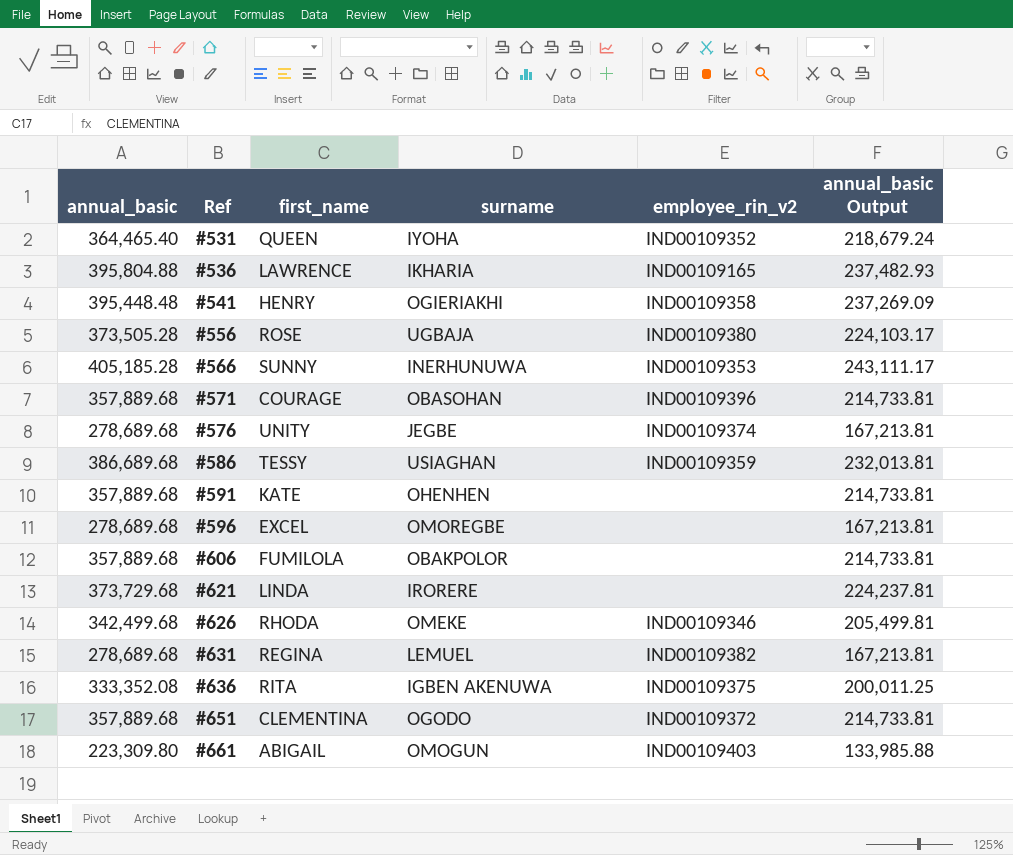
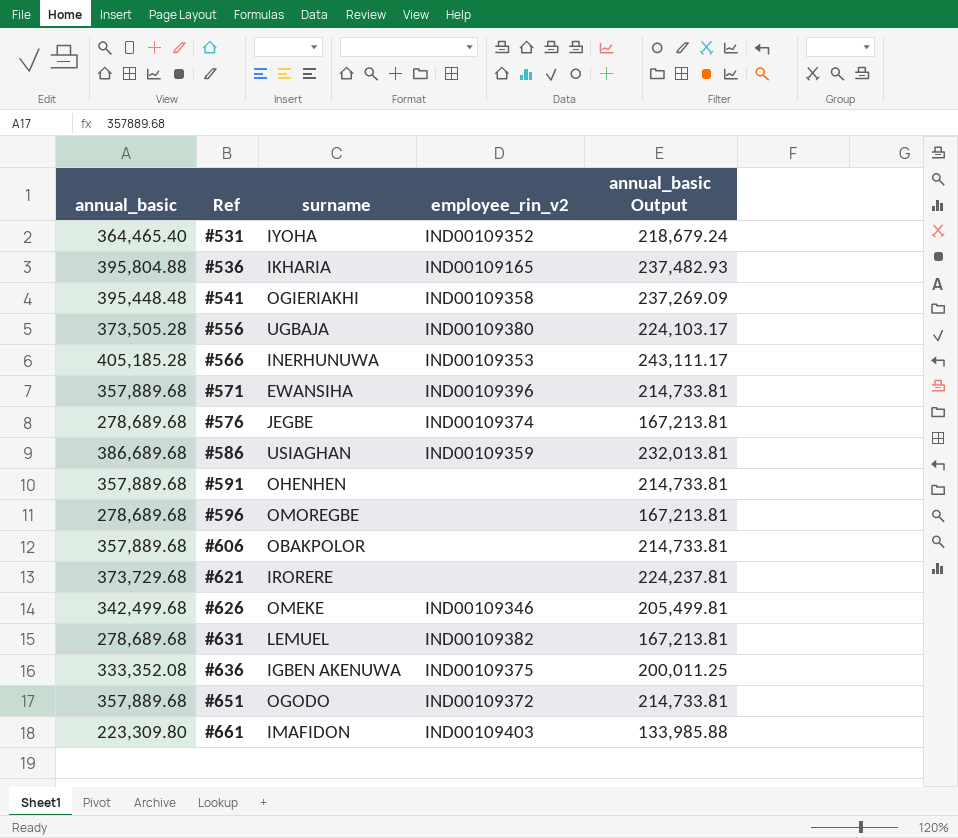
column first_name | position: 3 -> none
#571 | surname: OBASOHAN -> EWANSIHA
#661 | surname: OMOGUN -> IMAFIDON

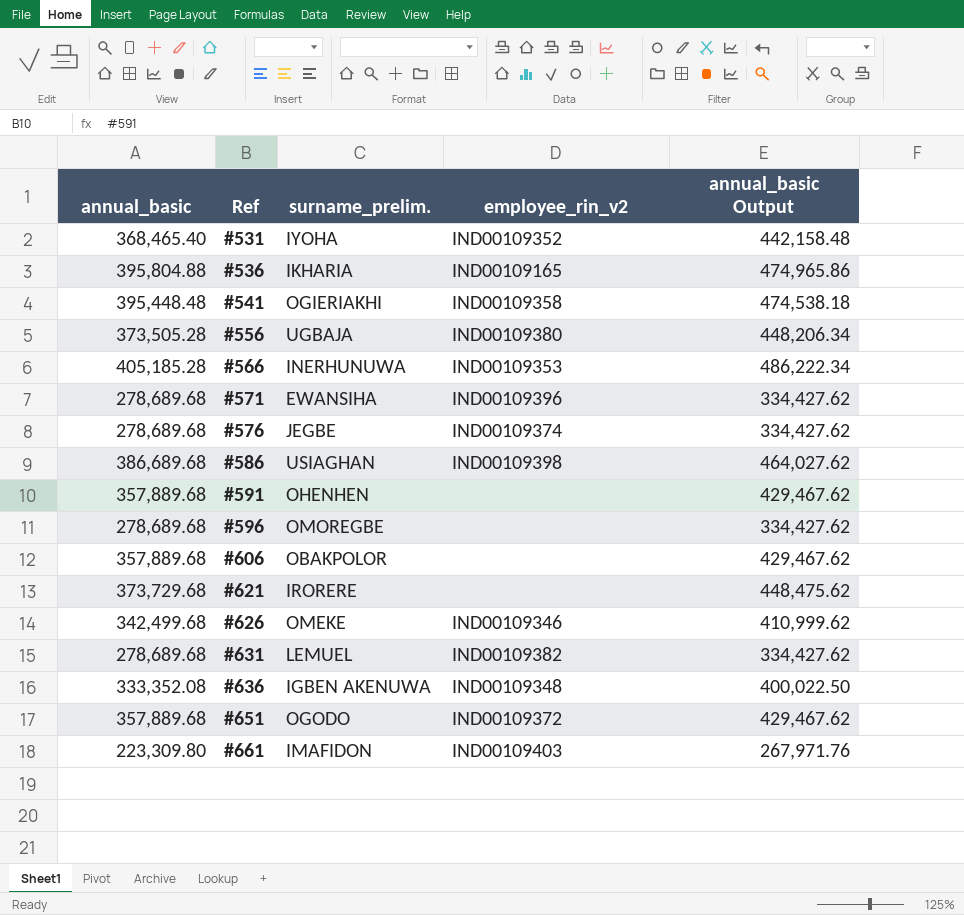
column name: surname -> surname_prelim.
column annual_basic Output | formula: [annual_basic] * 0.6 -> [annual_basic] * 1.2
#531 | annual_basic: 364,465.40 -> 368,465.40
#571 | annual_basic: 357,889.68 -> 278,689.68
#586 | employee_rin_v2: IND00109359 -> IND00109398
#636 | employee_rin_v2: IND00109375 -> IND00109348

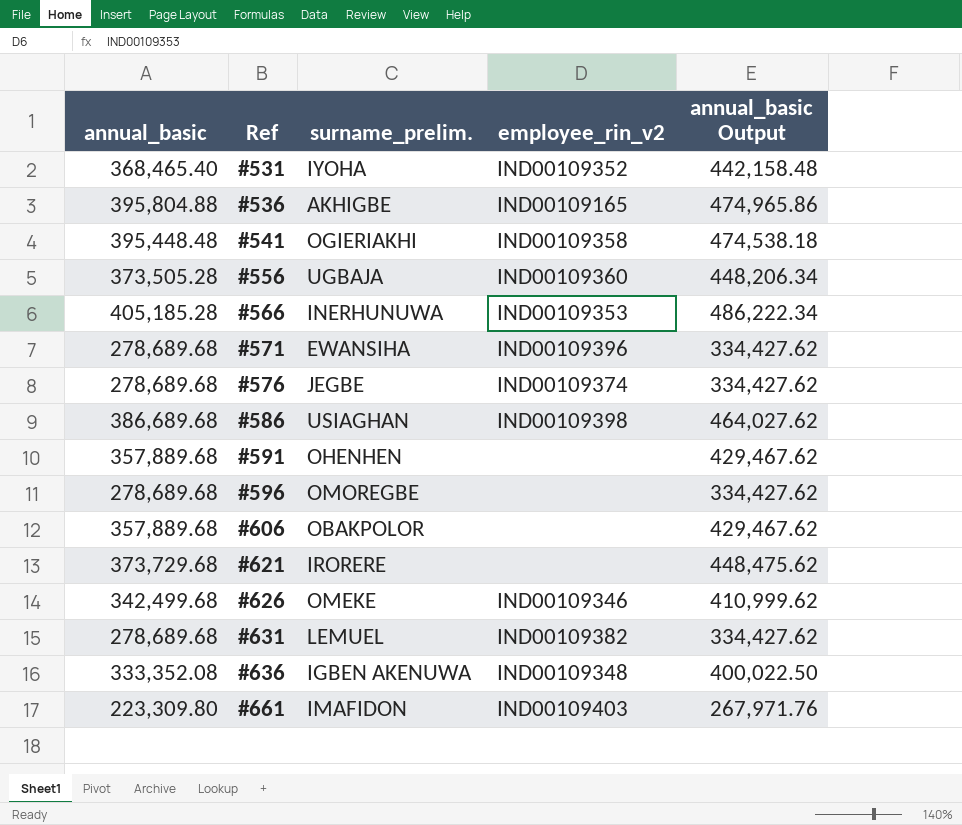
row #651: 357,889.68 | OGODO | IND00109372 | 429,467.62 -> none
#536 | surname_prelim.: IKHARIA -> AKHIGBE
#556 | employee_rin_v2: IND00109380 -> IND00109360

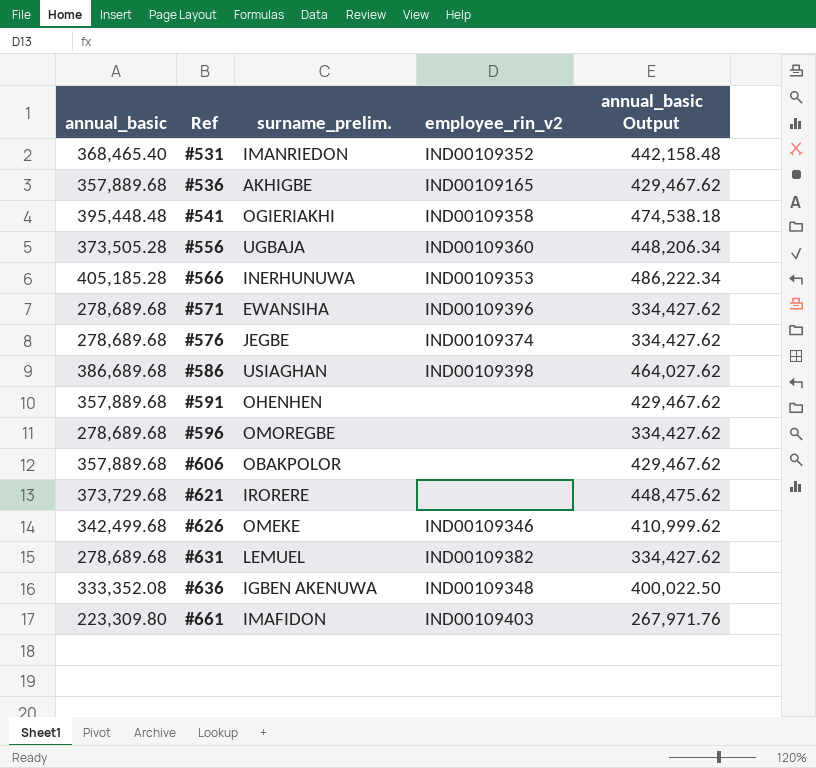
#531 | surname_prelim.: IYOHA -> IMANRIEDON
#536 | annual_basic: 395,804.88 -> 357,889.68
#536 | annual_basic Output: 474,965.86 -> 429,467.62

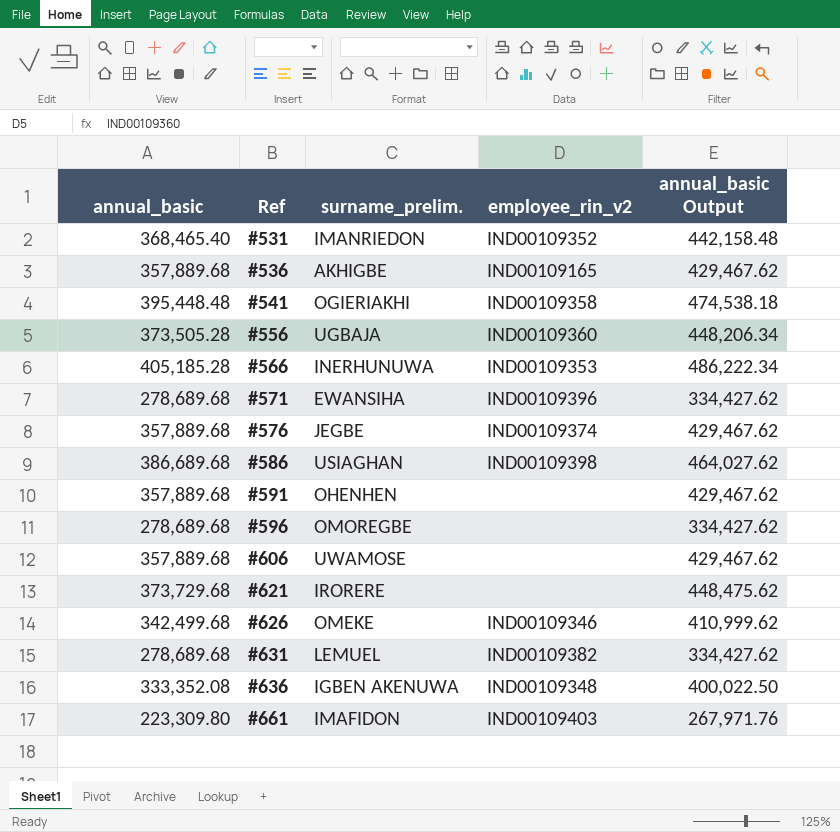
#576 | annual_basic: 278,689.68 -> 357,889.68
#576 | annual_basic Output: 334,427.62 -> 429,467.62
#606 | surname_prelim.: OBAKPOLOR -> UWAMOSE

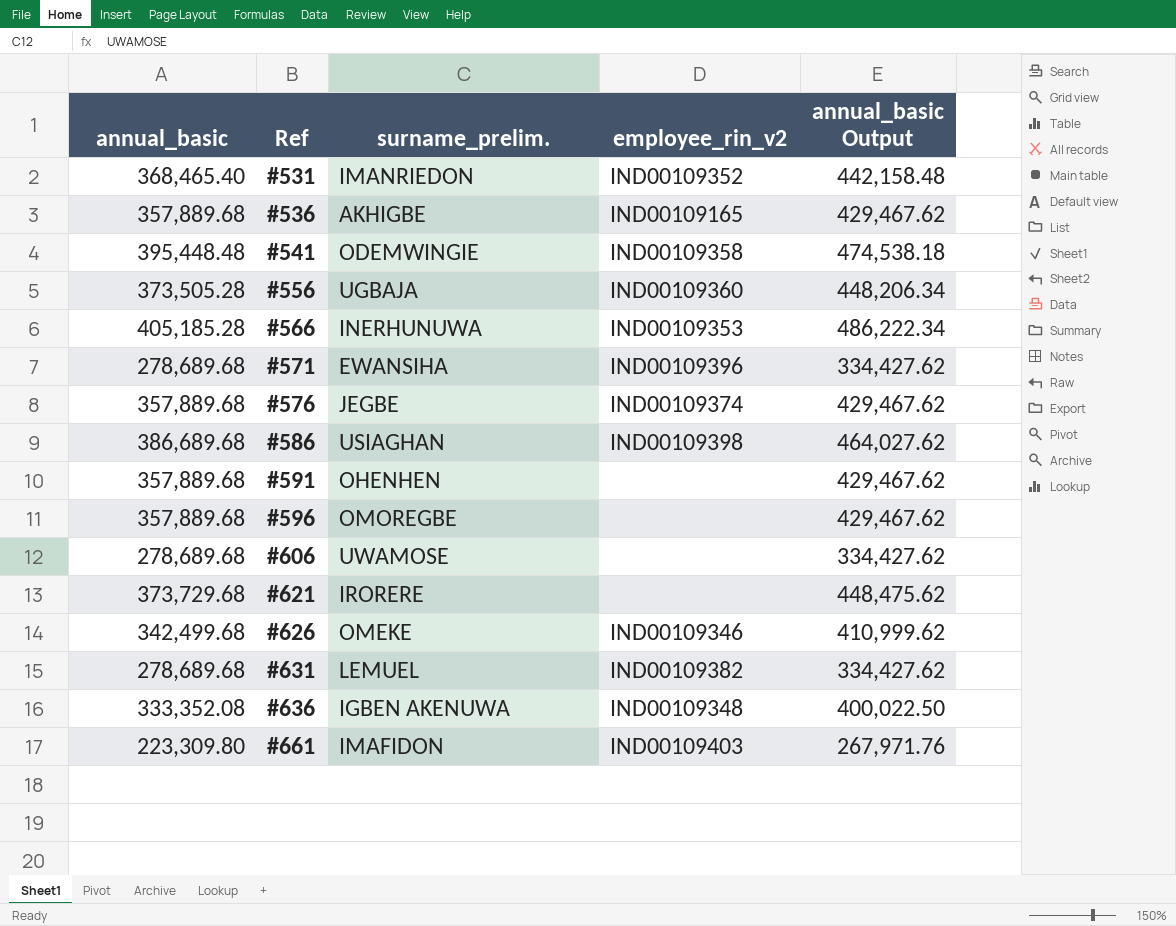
#541 | surname_prelim.: OGIERIAKHI -> ODEMWINGIE
#596 | annual_basic: 278,689.68 -> 357,889.68
#596 | annual_basic Output: 334,427.62 -> 429,467.62
#606 | annual_basic: 357,889.68 -> 278,689.68
#606 | annual_basic Output: 429,467.62 -> 334,427.62

